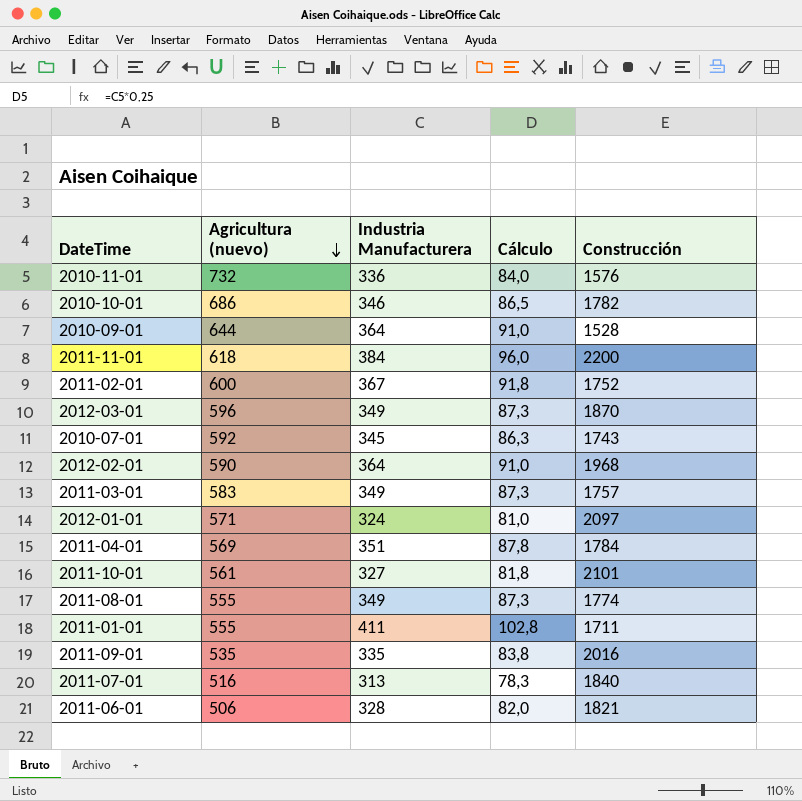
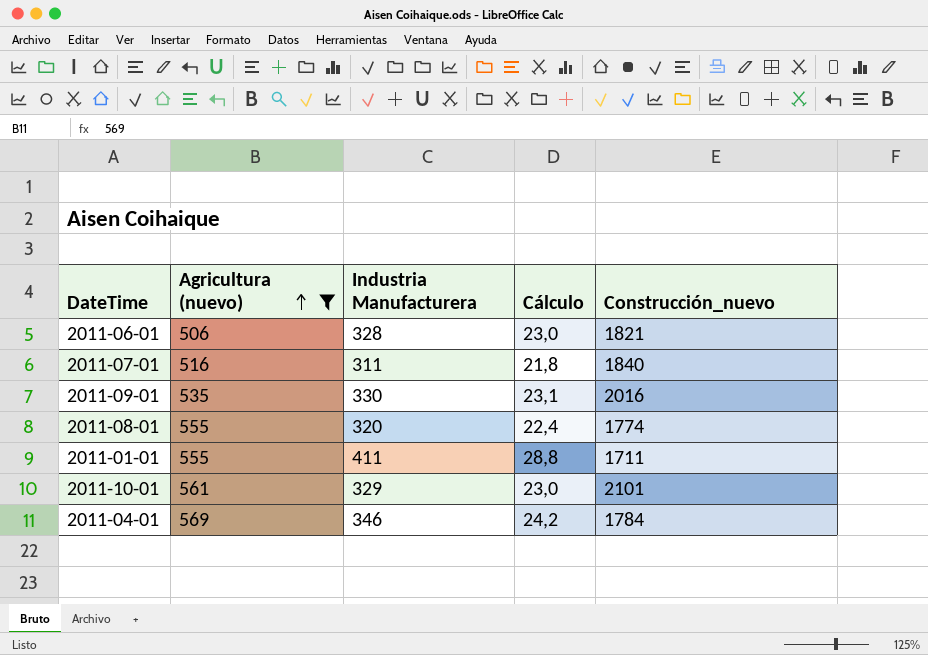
filter: none -> Agricultura (nuevo) <= 569
row order: Agricultura (nuevo) descending -> Agricultura (nuevo) ascending
column Cálculo | formula: [Industria Manufacturera] * 0,25 -> [Industria Manufacturera] * 0,07
column name: Construcción -> Construcción_nuevo
2011-07-01 | Industria Manufacturera: 313 -> 311
2011-09-01 | Industria Manufacturera: 335 -> 330
2011-08-01 | Industria Manufacturera: 349 -> 320
2011-10-01 | Industria Manufacturera: 327 -> 329
2011-04-01 | Industria Manufacturera: 351 -> 346

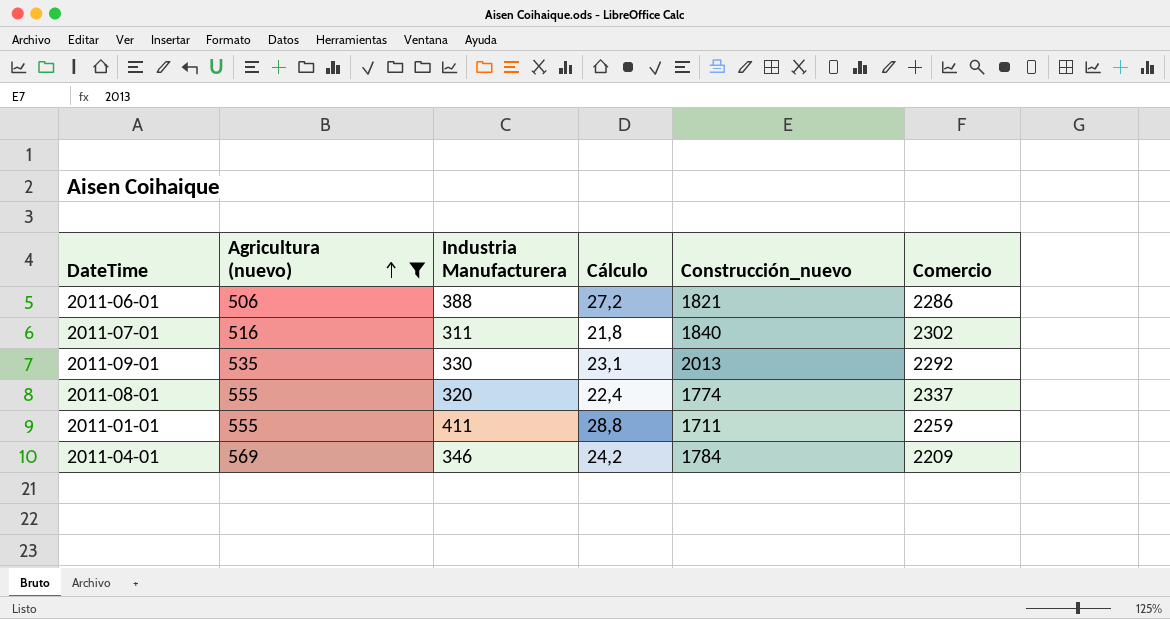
column Comercio | position: none -> 6
row 2011-10-01: 561 | 329 | 23,0 | 2101 -> none
2011-06-01 | Industria Manufacturera: 328 -> 388
2011-06-01 | Cálculo: 23,0 -> 27,2
2011-09-01 | Construcción_nuevo: 2016 -> 2013

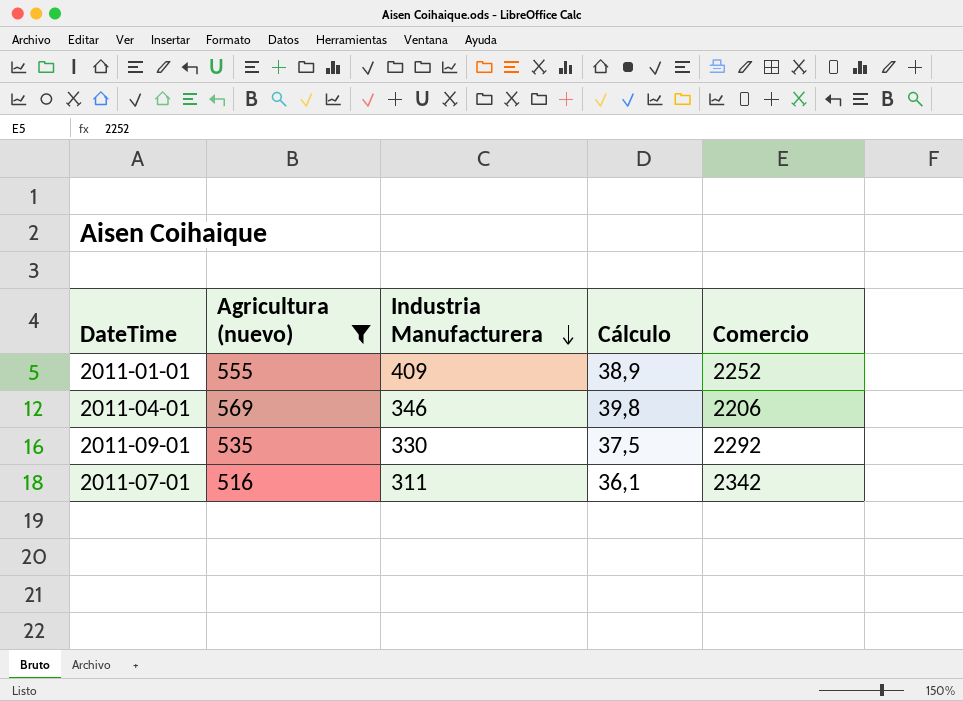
row order: Agricultura (nuevo) ascending -> Industria Manufacturera descending
column Construcción_nuevo | position: 5 -> none
column Cálculo | formula: [Industria Manufacturera] * 0,07 -> [Agricultura (nuevo)] * 0,07
row 2011-06-01: 506 | 388 | 27,2 | 1821 | 2286 -> none
row 2011-08-01: 555 | 320 | 22,4 | 1774 | 2337 -> none
2011-01-01 | Industria Manufacturera: 411 -> 409
2011-01-01 | Comercio: 2259 -> 2252
2011-04-01 | Comercio: 2209 -> 2206
2011-07-01 | Comercio: 2302 -> 2342

